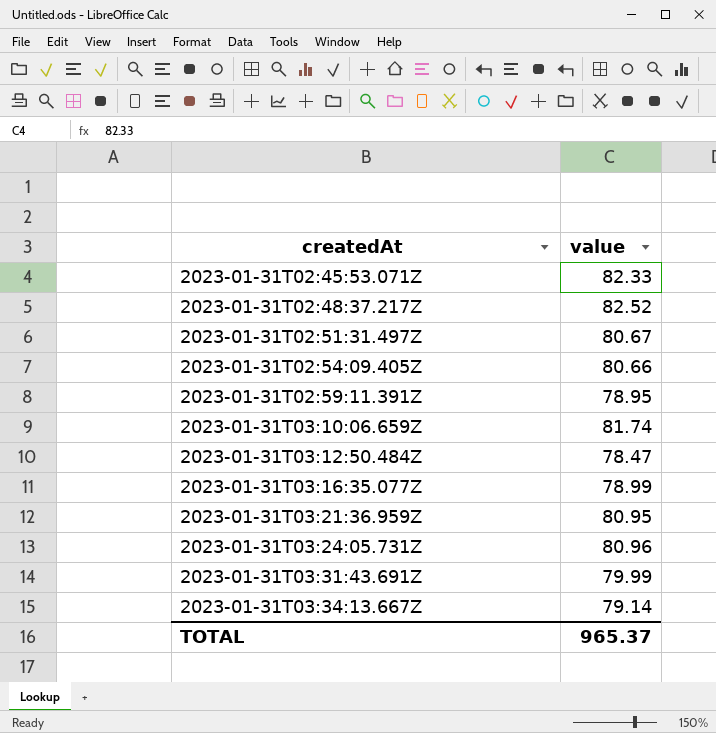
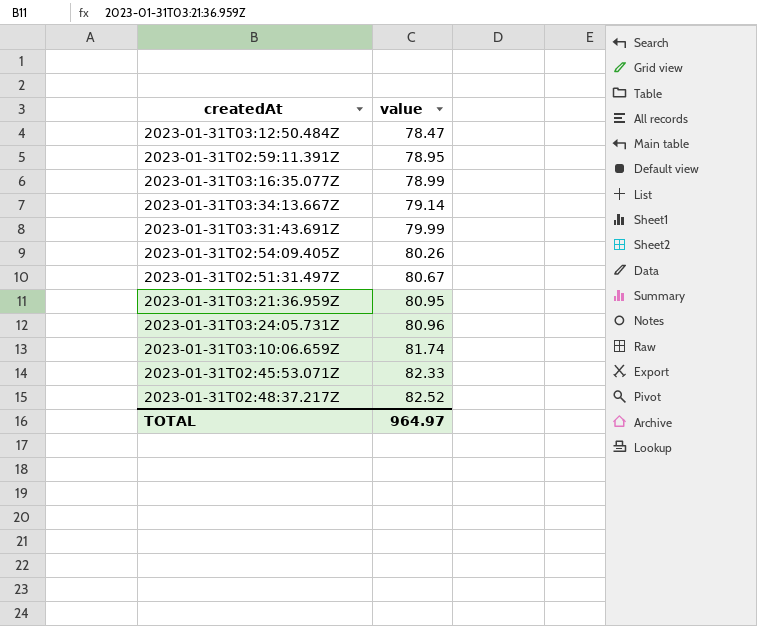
row order: createdAt ascending -> value ascending
2023-01-31T02:54:09.405Z | value: 80.66 -> 80.26
TOTAL | value: 965.37 -> 964.97

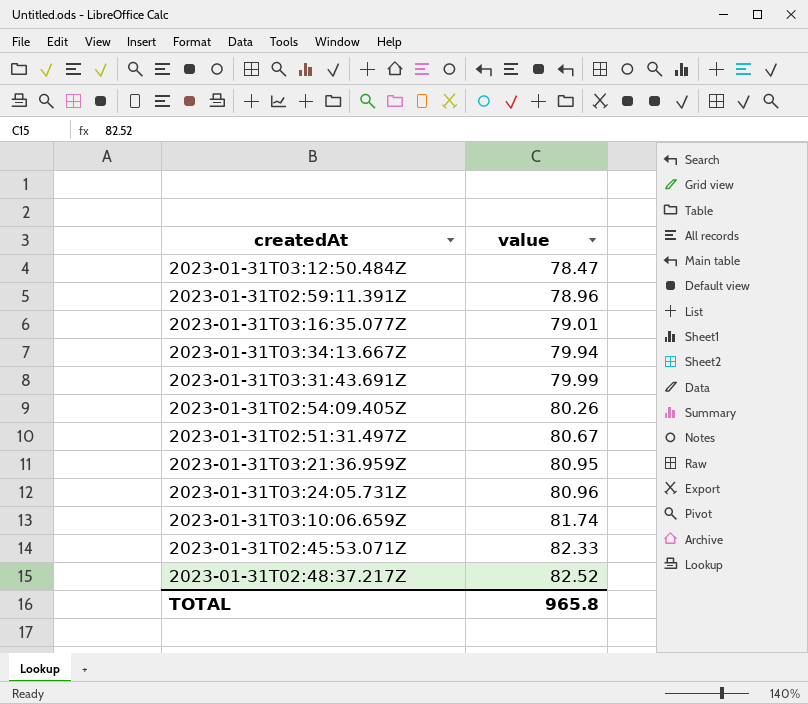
2023-01-31T02:59:11.391Z | value: 78.95 -> 78.96
2023-01-31T03:16:35.077Z | value: 78.99 -> 79.01
2023-01-31T03:34:13.667Z | value: 79.14 -> 79.94
TOTAL | value: 964.97 -> 965.8

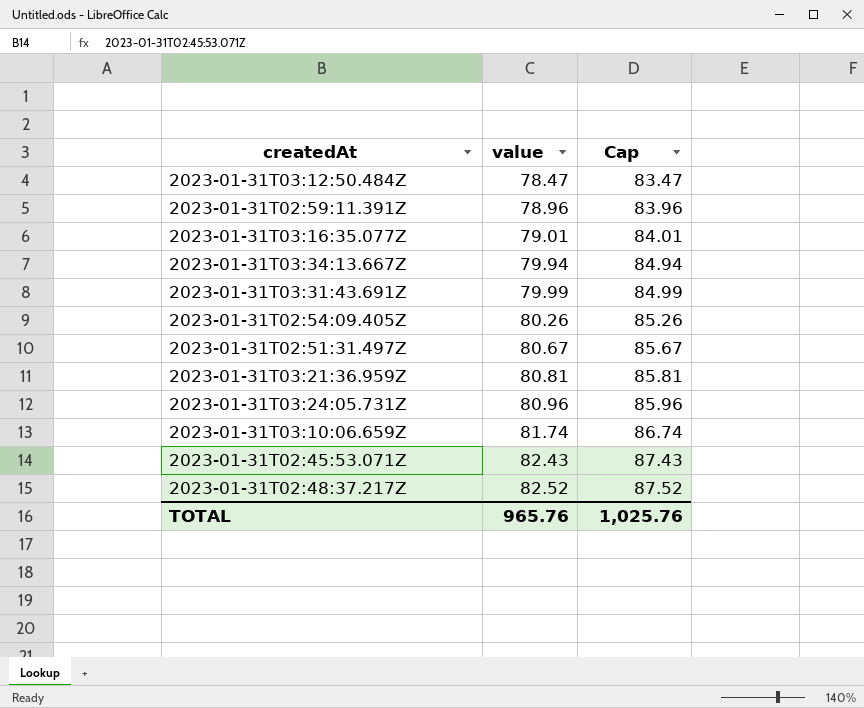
column Cap | formula: none -> [value] + 5
2023-01-31T03:21:36.959Z | value: 80.95 -> 80.81
2023-01-31T02:45:53.071Z | value: 82.33 -> 82.43
TOTAL | value: 965.8 -> 965.76

